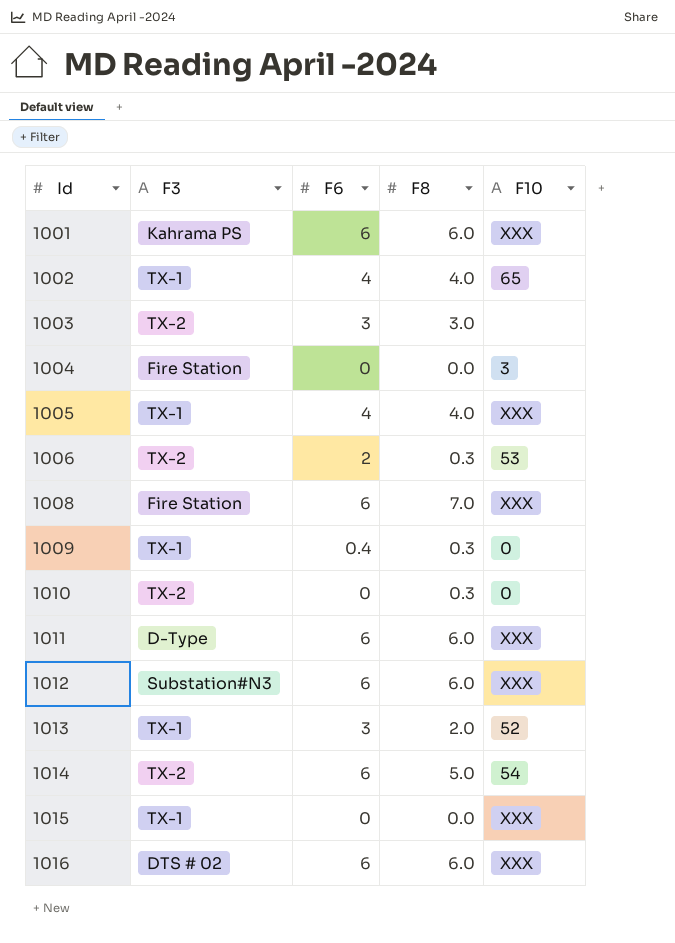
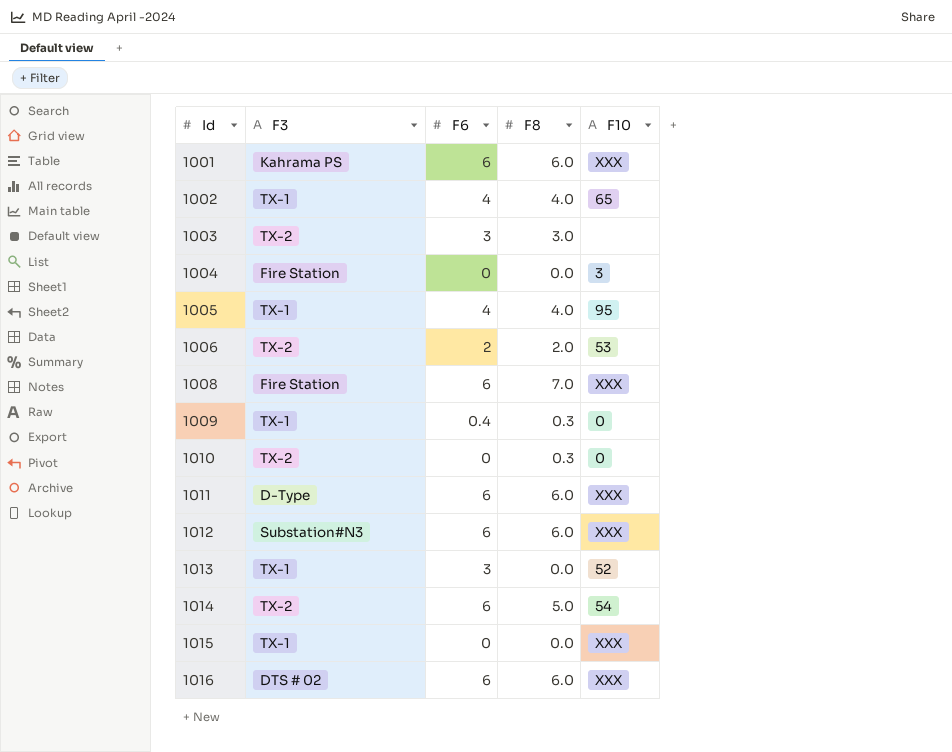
1005 | F10: XXX -> 95
1006 | F8: 0.3 -> 2.0
1013 | F8: 2.0 -> 0.0

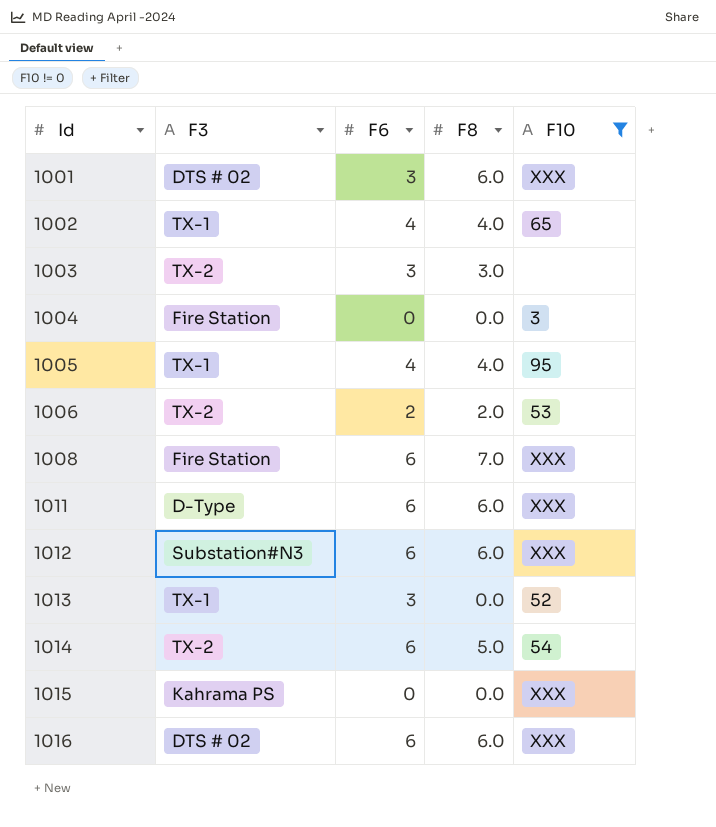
filter: none -> F10 != 0
1001 | F3: Kahrama PS -> DTS # 02
1001 | F6: 6 -> 3
1015 | F3: TX-1 -> Kahrama PS

